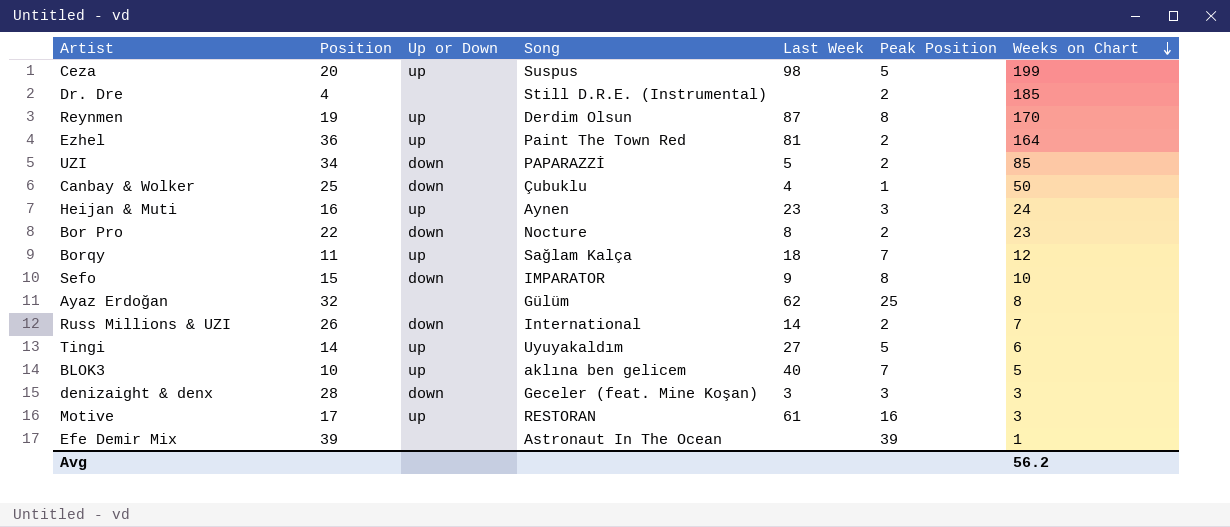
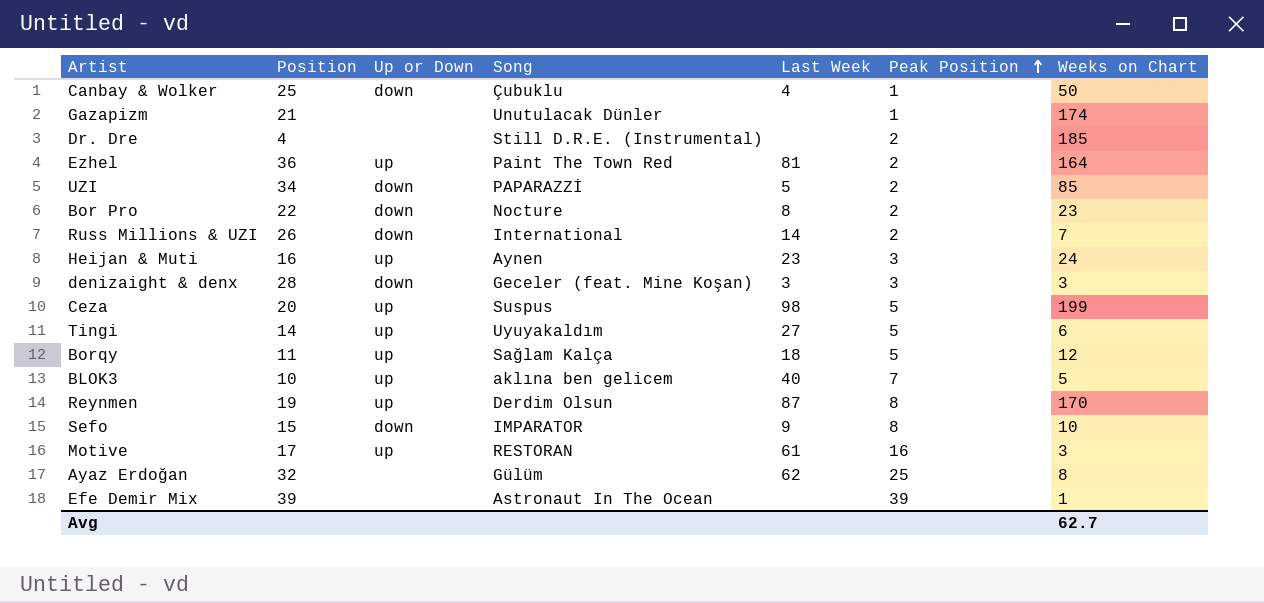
row order: Weeks on Chart descending -> Peak Position ascending
row Gazapizm: none -> 21 | none | Unutulacak Dünler | none | 1 | 174
Borqy | Peak Position: 7 -> 5
Avg | Weeks on Chart: 56.2 -> 62.7

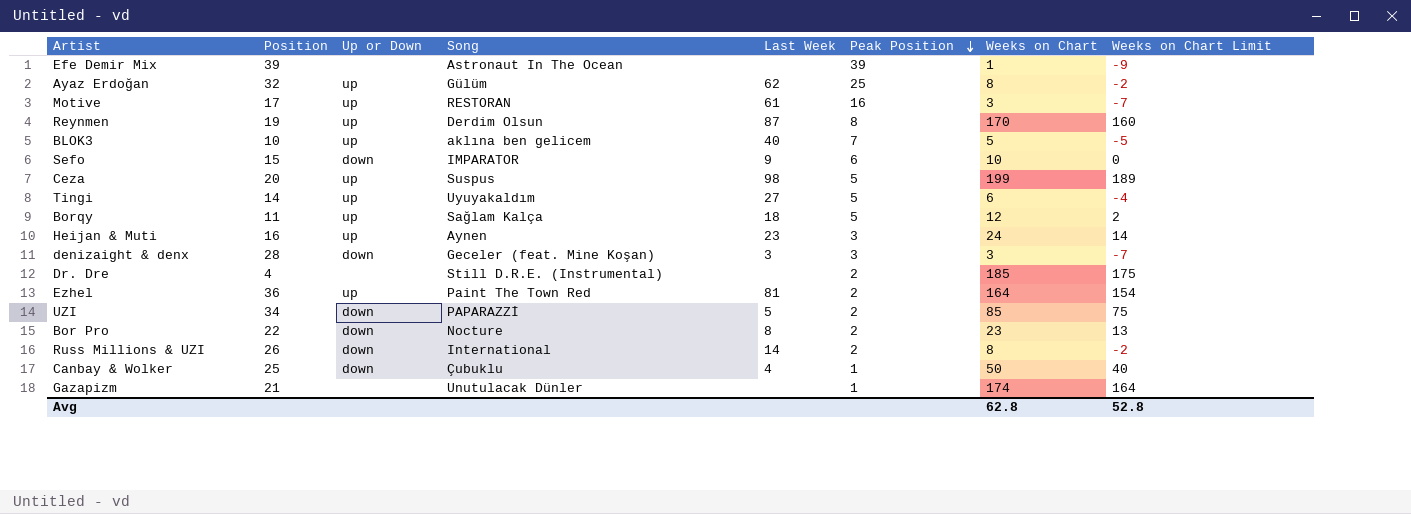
row order: Peak Position ascending -> Peak Position descending
column Weeks on Chart Limit | formula: none -> [Weeks on Chart] - 10
Ayaz Erdoğan | Up or Down: none -> up
Sefo | Peak Position: 8 -> 6
Russ Millions & UZI | Weeks on Chart: 7 -> 8
Avg | Weeks on Chart: 62.7 -> 62.8

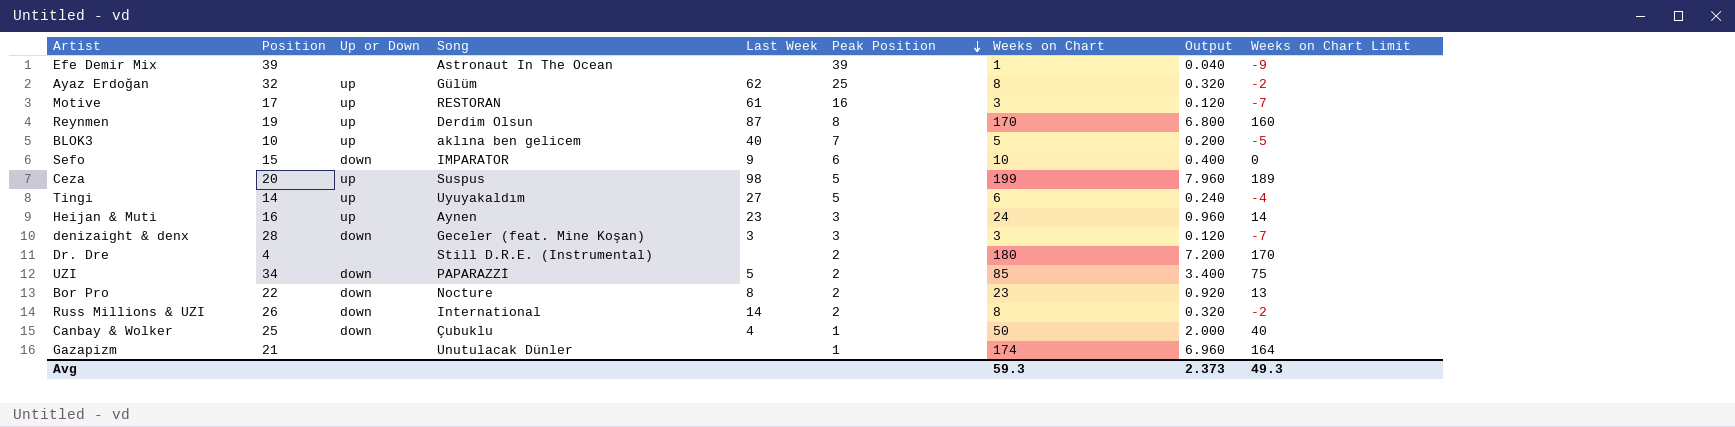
column Output | formula: none -> [Weeks on Chart] * 0.04
row Borqy: 11 | up | Sağlam Kalça | 18 | 5 | 12 | 2 -> none
row Ezhel: 36 | up | Paint The Town Red | 81 | 2 | 164 | 154 -> none
Dr. Dre | Weeks on Chart: 185 -> 180
Dr. Dre | Weeks on Chart Limit: 175 -> 170
Avg | Weeks on Chart: 62.8 -> 59.3
Avg | Weeks on Chart Limit: 52.8 -> 49.3

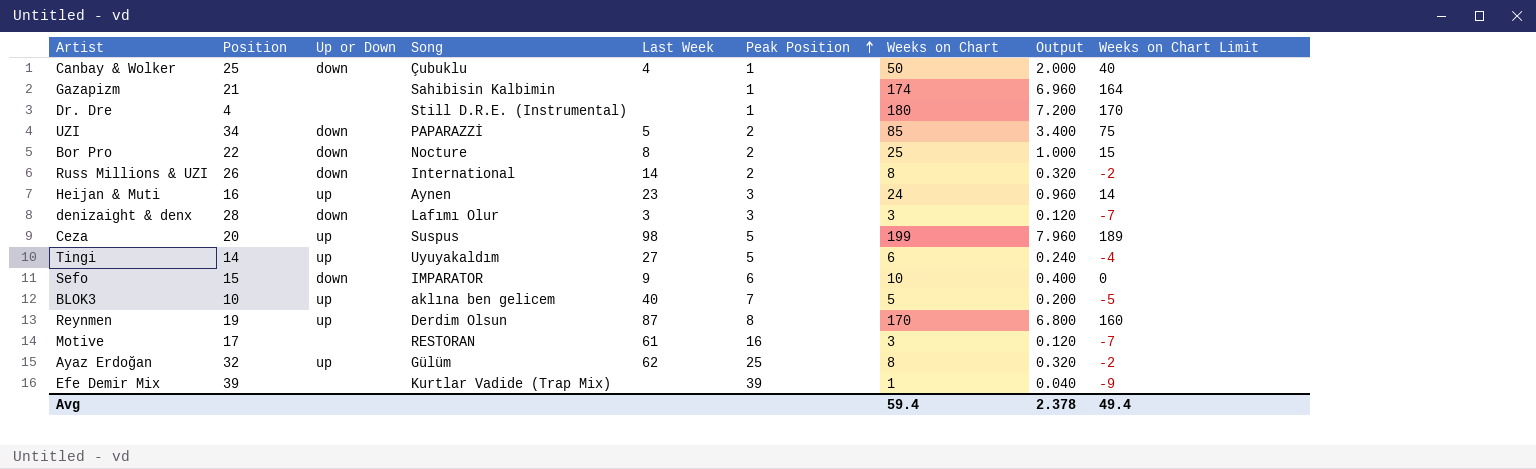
row order: Peak Position descending -> Peak Position ascending
Gazapizm | Song: Unutulacak Dünler -> Sahibisin Kalbimin
Dr. Dre | Peak Position: 2 -> 1
Bor Pro | Weeks on Chart: 23 -> 25
Bor Pro | Output: 0.920 -> 1.000
Bor Pro | Weeks on Chart Limit: 13 -> 15
denizaight & denx | Song: Geceler (feat. Mine Koşan) -> Lafımı Olur
Motive | Up or Down: up -> none
Efe Demir Mix | Song: Astronaut In The Ocean -> Kurtlar Vadide (Trap Mix)
Avg | Weeks on Chart: 59.3 -> 59.4
Avg | Output: 2.373 -> 2.378
Avg | Weeks on Chart Limit: 49.3 -> 49.4

